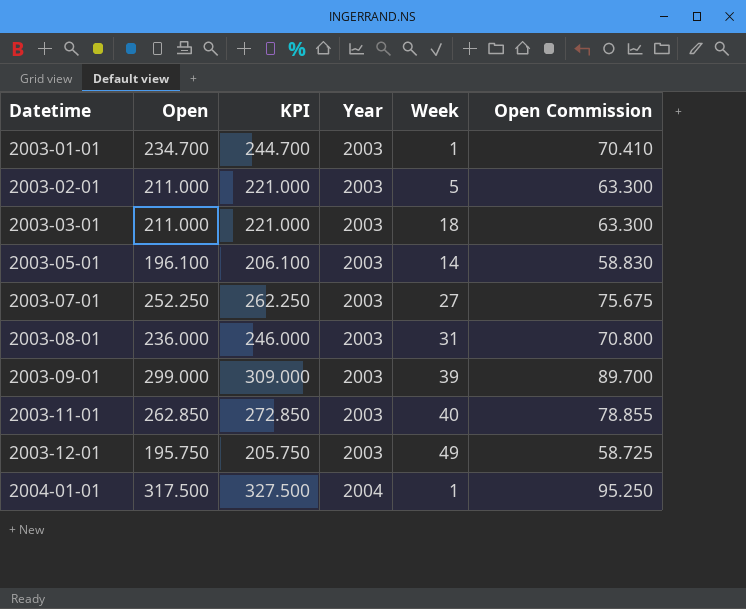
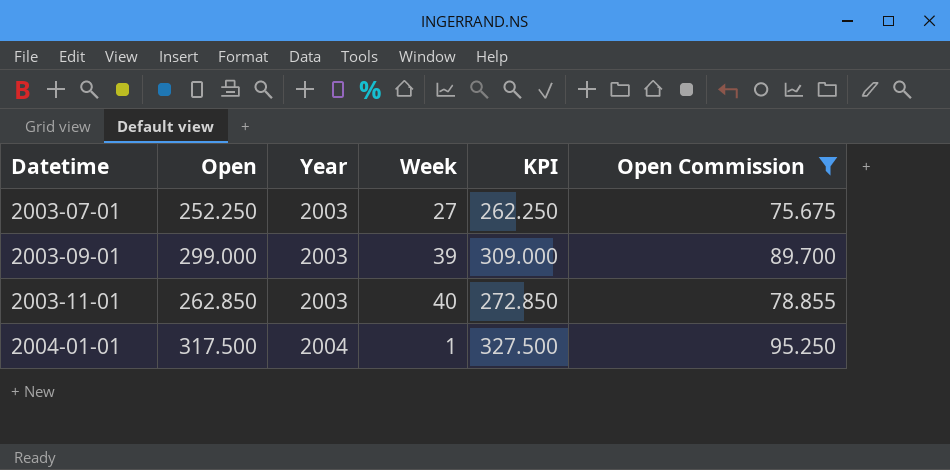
filter: none -> Open Commission >= 75.675
column KPI | position: 3 -> 5

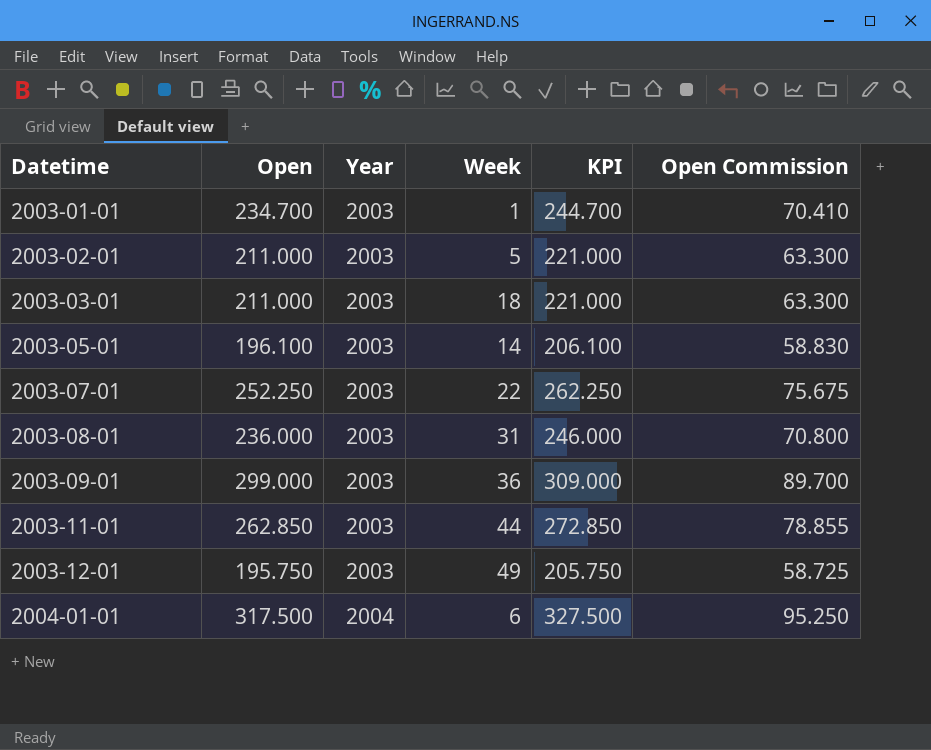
filter: Open Commission >= 75.675 -> none
2003-07-01 | Week: 27 -> 22
2003-09-01 | Week: 39 -> 36
2003-11-01 | Week: 40 -> 44
2004-01-01 | Week: 1 -> 6

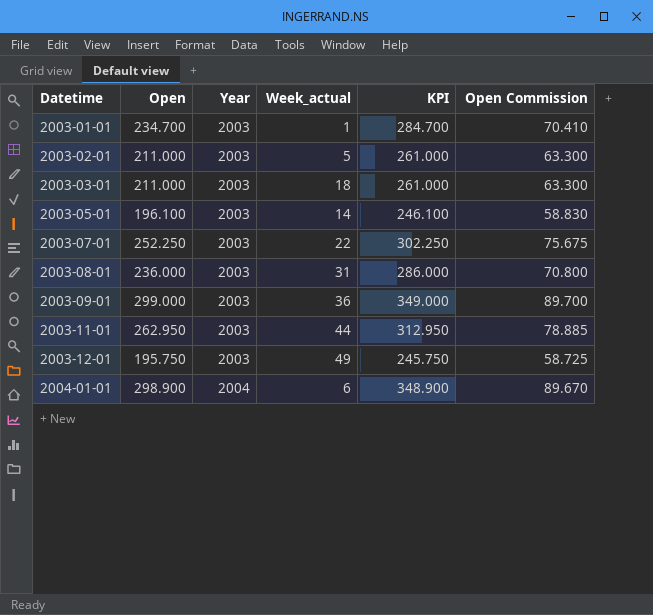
column name: Week -> Week_actual
column KPI | formula: [Open] + 10 -> [Open] + 50
2003-11-01 | Open: 262.850 -> 262.950
2003-11-01 | Open Commission: 78.855 -> 78.885
2004-01-01 | Open: 317.500 -> 298.900
2004-01-01 | Open Commission: 95.250 -> 89.670

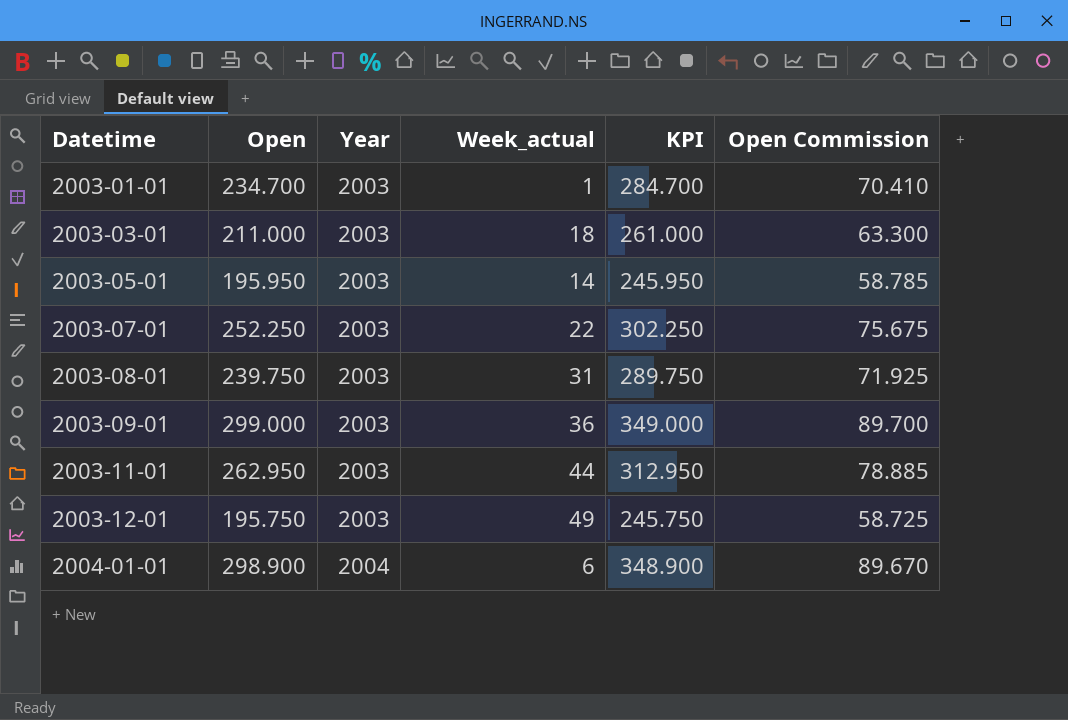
row 2003-02-01: 211.000 | 2003 | 5 | 261.000 | 63.300 -> none
2003-05-01 | Open: 196.100 -> 195.950
2003-05-01 | KPI: 246.100 -> 245.950
2003-05-01 | Open Commission: 58.830 -> 58.785
2003-08-01 | Open: 236.000 -> 239.750
2003-08-01 | KPI: 286.000 -> 289.750
2003-08-01 | Open Commission: 70.800 -> 71.925

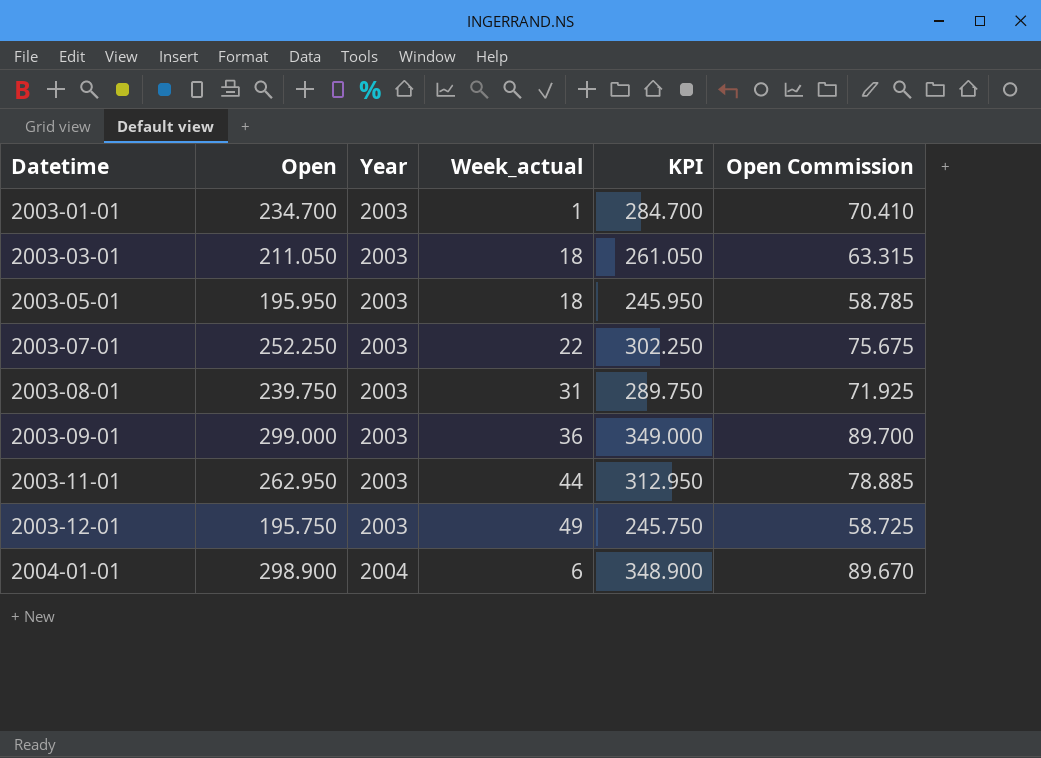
2003-03-01 | Open: 211.000 -> 211.050
2003-03-01 | KPI: 261.000 -> 261.050
2003-03-01 | Open Commission: 63.300 -> 63.315
2003-05-01 | Week_actual: 14 -> 18

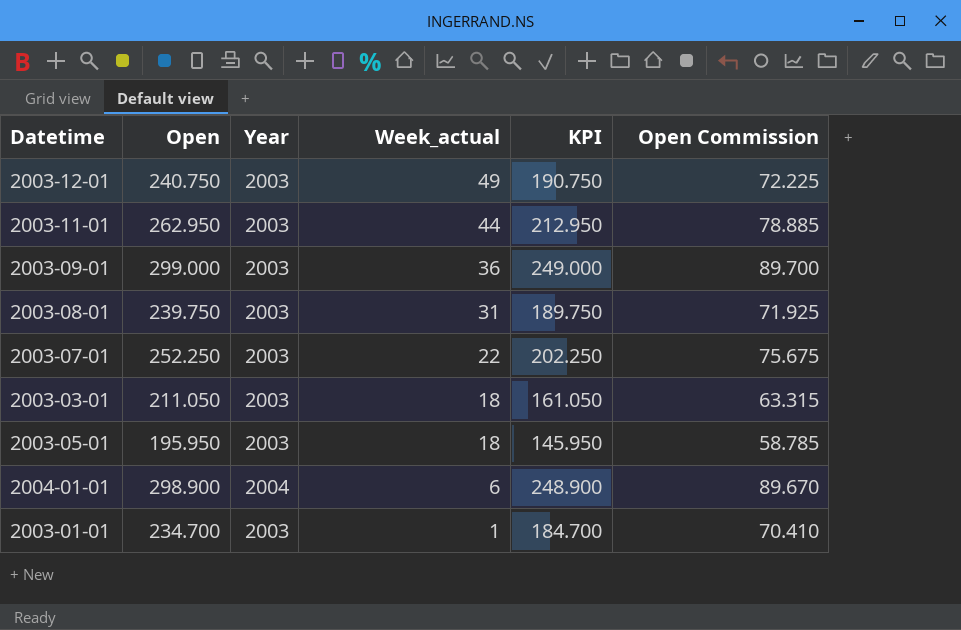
row order: Datetime ascending -> Week_actual descending
column KPI | formula: [Open] + 50 -> [Open] - 50
2003-12-01 | Open: 195.750 -> 240.750
2003-12-01 | Open Commission: 58.725 -> 72.225

